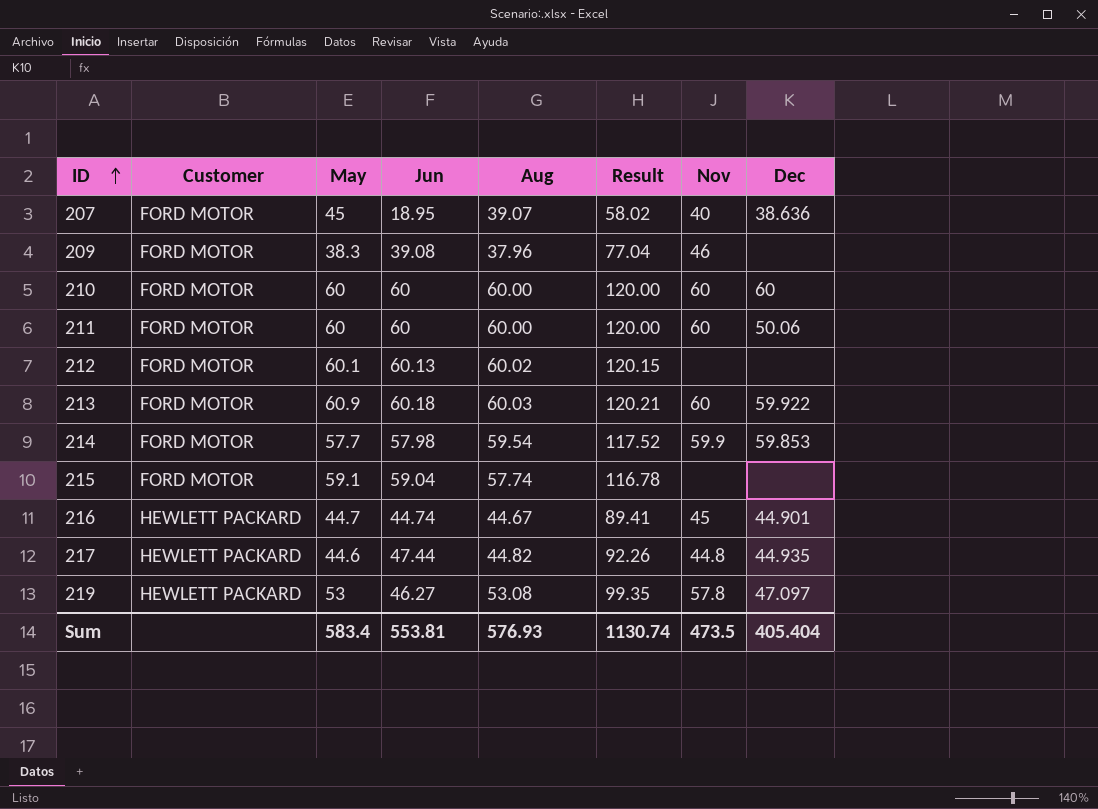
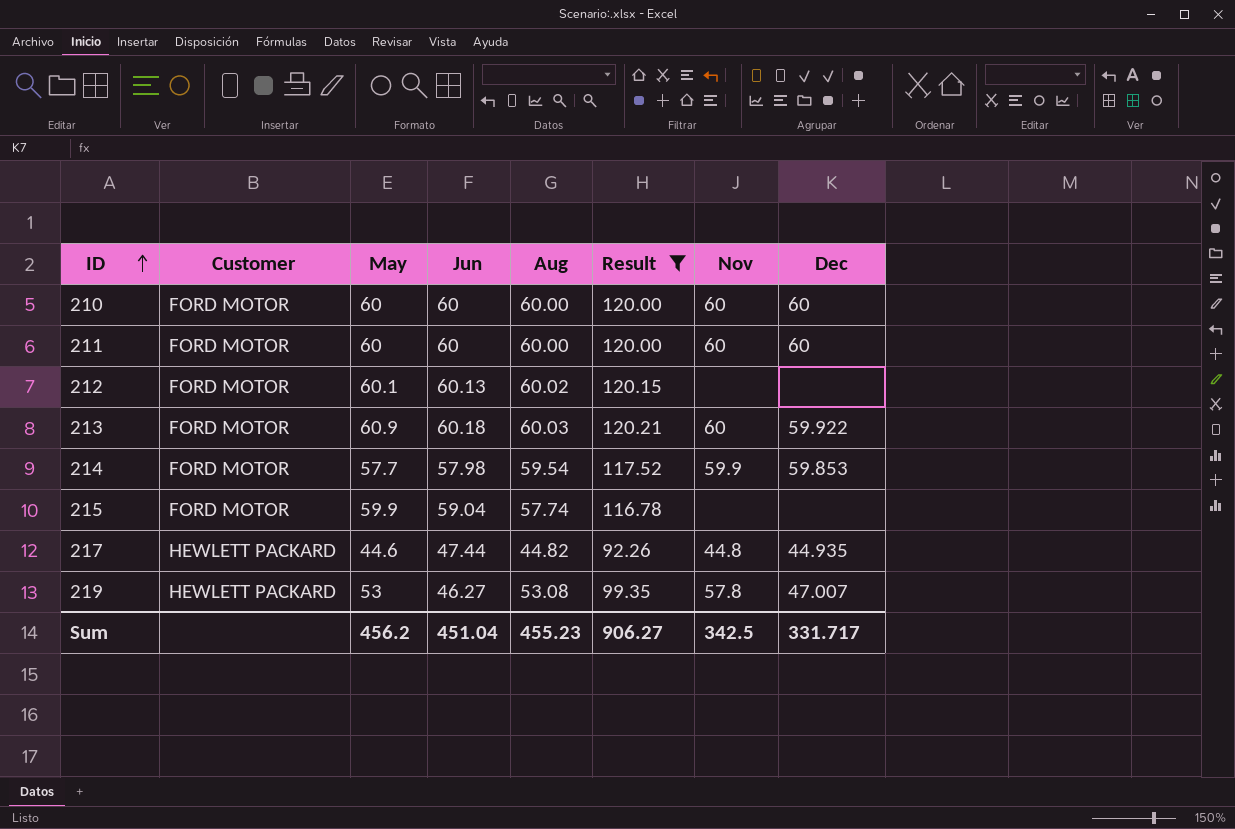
filter: none -> Result >= 92.26
211 | Dec: 50.06 -> 60
215 | May: 59.1 -> 59.9
219 | Dec: 47.097 -> 47.007
Sum | May: 583.4 -> 456.2
Sum | Jun: 553.81 -> 451.04
Sum | Aug: 576.93 -> 455.23
Sum | Result: 1130.74 -> 906.27
Sum | Nov: 473.5 -> 342.5
Sum | Dec: 405.404 -> 331.717

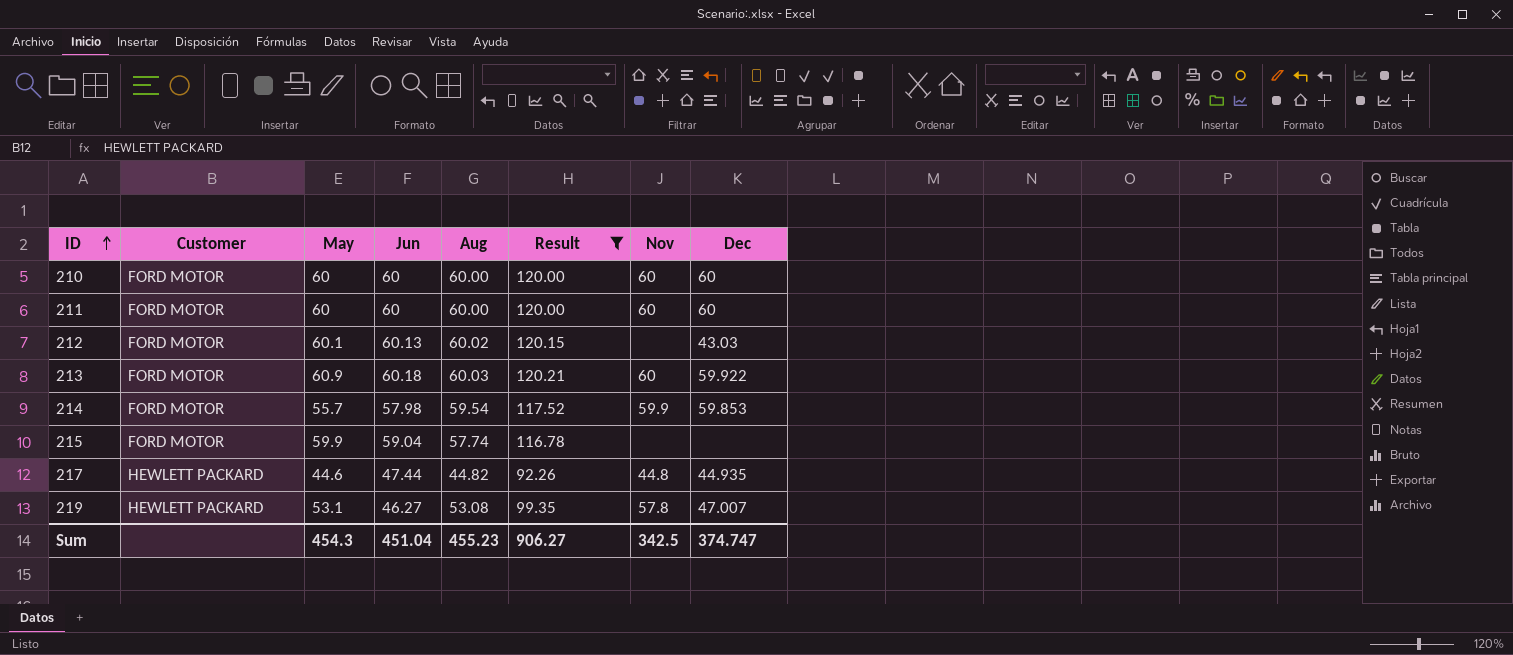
212 | Dec: none -> 43.03
214 | May: 57.7 -> 55.7
219 | May: 53 -> 53.1
Sum | May: 456.2 -> 454.3
Sum | Dec: 331.717 -> 374.747

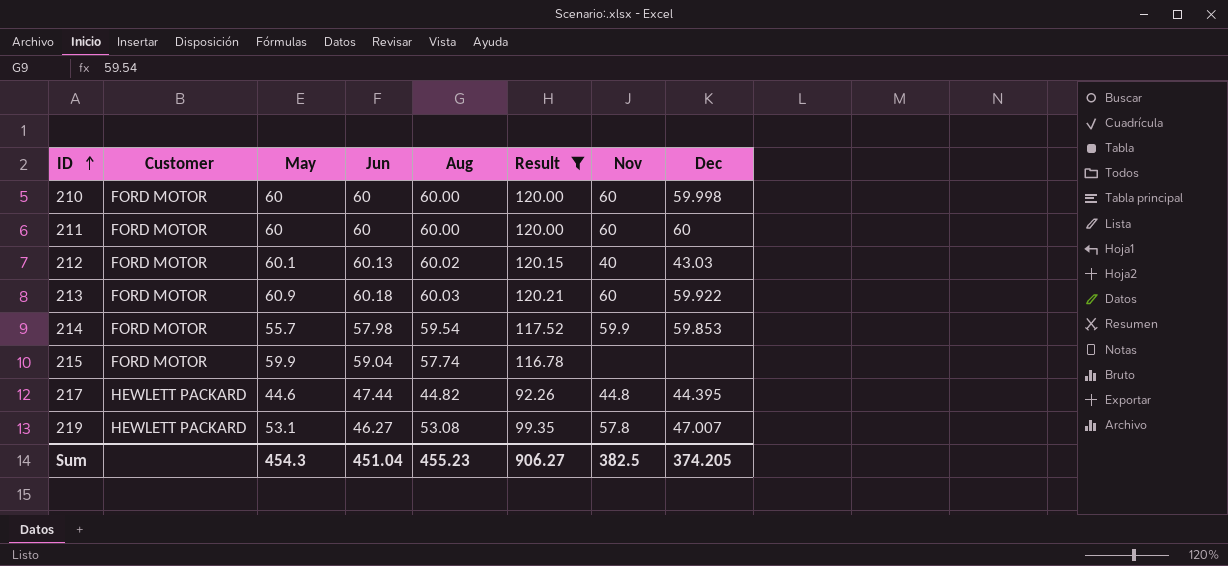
210 | Dec: 60 -> 59.998
212 | Nov: none -> 40
217 | Dec: 44.935 -> 44.395
Sum | Nov: 342.5 -> 382.5
Sum | Dec: 374.747 -> 374.205

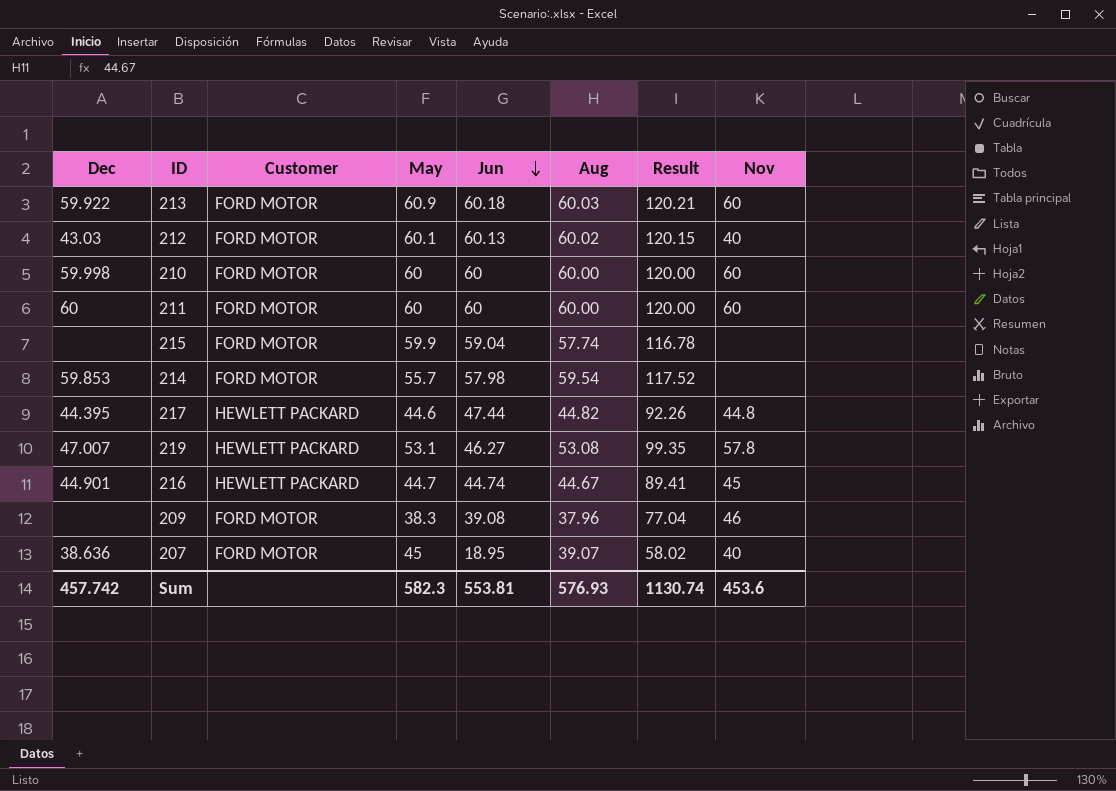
filter: Result >= 92.26 -> none
row order: ID ascending -> Jun descending
column Dec | position: 8 -> 1
214 | Nov: 59.9 -> none
Sum | Dec: 374.205 -> 457.742
Sum | May: 454.3 -> 582.3
Sum | Jun: 451.04 -> 553.81
Sum | Aug: 455.23 -> 576.93
Sum | Result: 906.27 -> 1130.74
Sum | Nov: 382.5 -> 453.6

